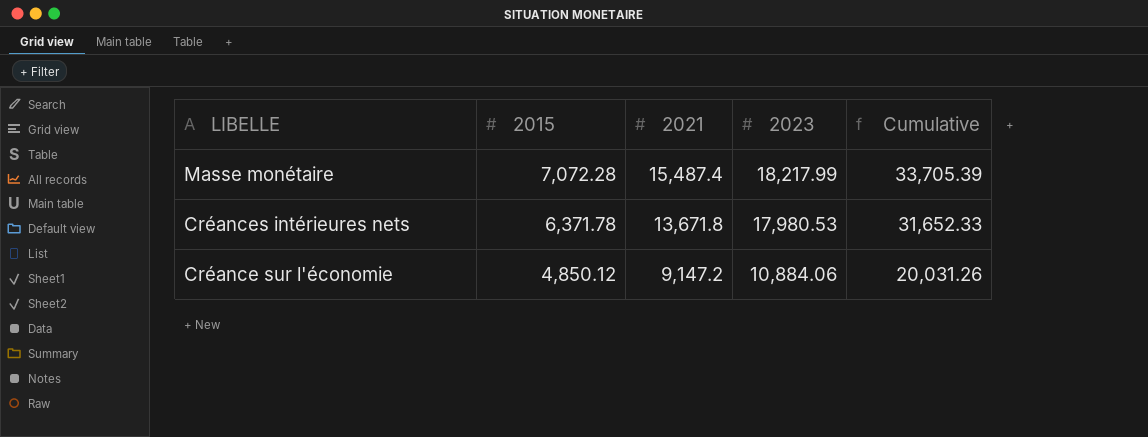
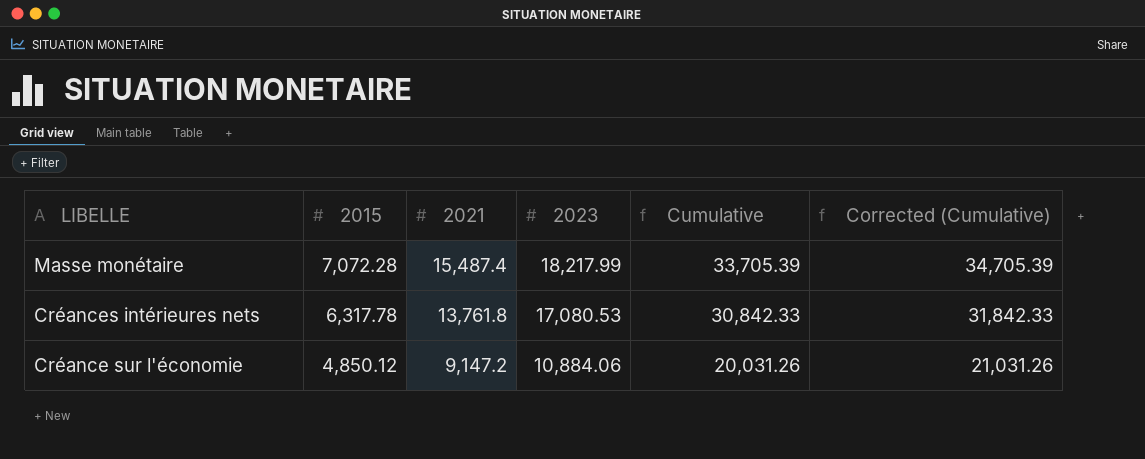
column Corrected (Cumulative) | formula: none -> [Cumulative] + 1000
Créances intérieures nets | 2015: 6,371.78 -> 6,317.78
Créances intérieures nets | 2021: 13,671.8 -> 13,761.8
Créances intérieures nets | 2023: 17,980.53 -> 17,080.53
Créances intérieures nets | Cumulative: 31,652.33 -> 30,842.33

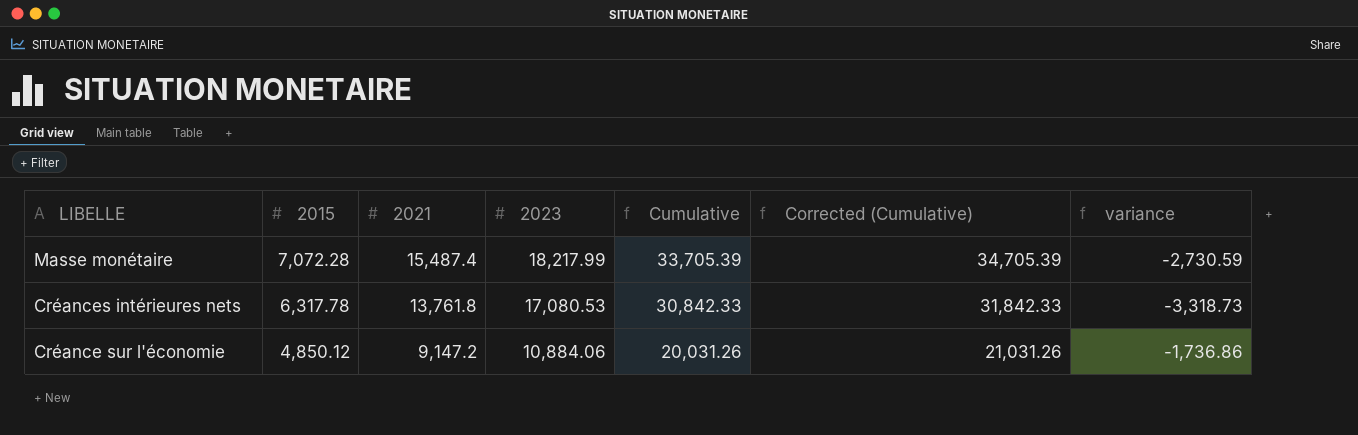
column variance | formula: none -> [2021] - [2023]

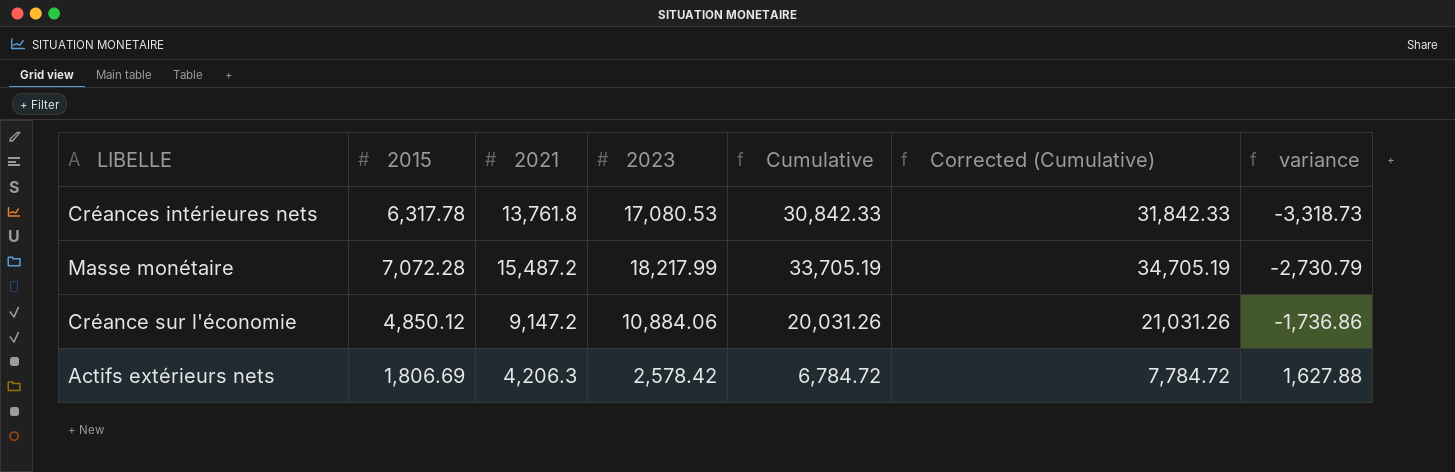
row order: LIBELLE descending -> variance ascending
Masse monétaire | 2021: 15,487.4 -> 15,487.2
Masse monétaire | Cumulative: 33,705.39 -> 33,705.19
Masse monétaire | Corrected (Cumulative): 34,705.39 -> 34,705.19
Masse monétaire | variance: -2,730.59 -> -2,730.79
row Actifs extérieurs nets: none -> 1,806.69 | 4,206.3 | 2,578.42 | 6,784.72 | 7,784.72 | 1,627.88

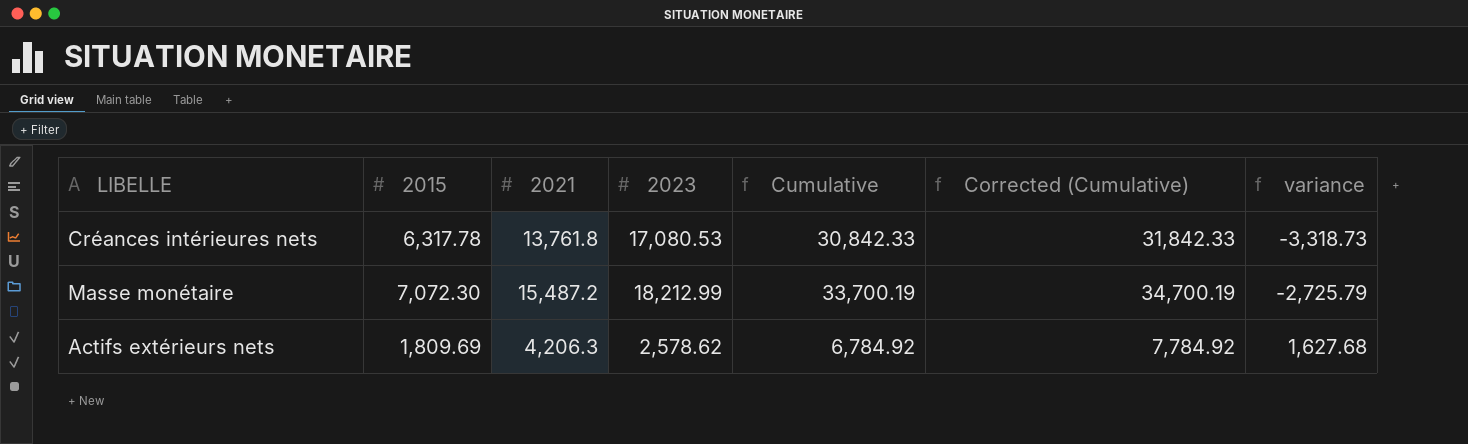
row Créance sur l'économie: 4,850.12 | 9,147.2 | 10,884.06 | 20,031.26 | 21,031.26 | -1,736.86 -> none
Masse monétaire | 2015: 7,072.28 -> 7,072.30
Masse monétaire | 2023: 18,217.99 -> 18,212.99
Masse monétaire | Cumulative: 33,705.19 -> 33,700.19
Masse monétaire | Corrected (Cumulative): 34,705.19 -> 34,700.19
Masse monétaire | variance: -2,730.79 -> -2,725.79
Actifs extérieurs nets | 2015: 1,806.69 -> 1,809.69
Actifs extérieurs nets | 2023: 2,578.42 -> 2,578.62
Actifs extérieurs nets | Cumulative: 6,784.72 -> 6,784.92
Actifs extérieurs nets | Corrected (Cumulative): 7,784.72 -> 7,784.92
Actifs extérieurs nets | variance: 1,627.88 -> 1,627.68

